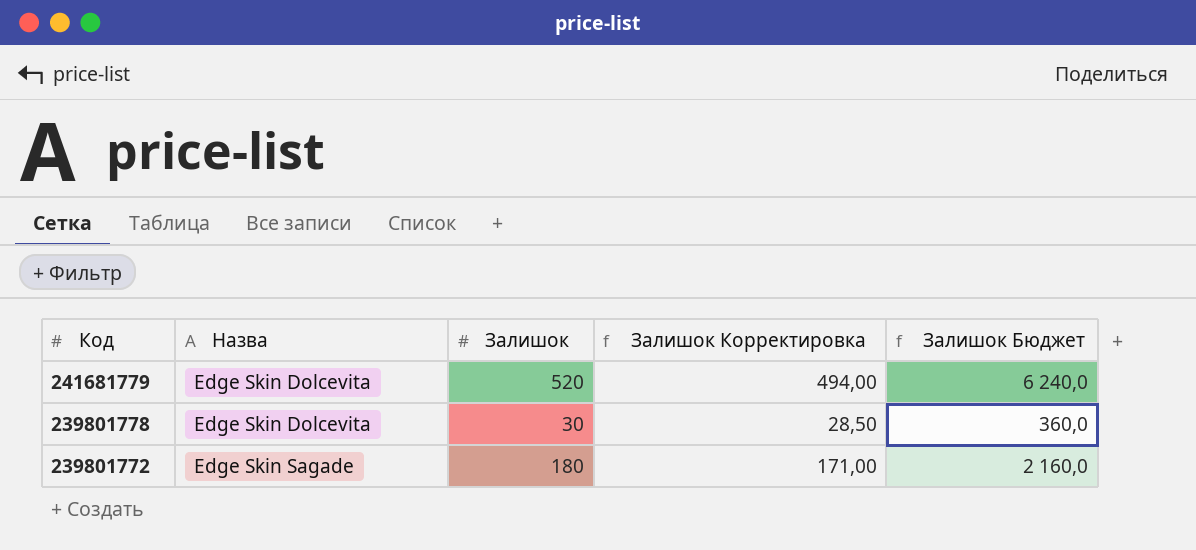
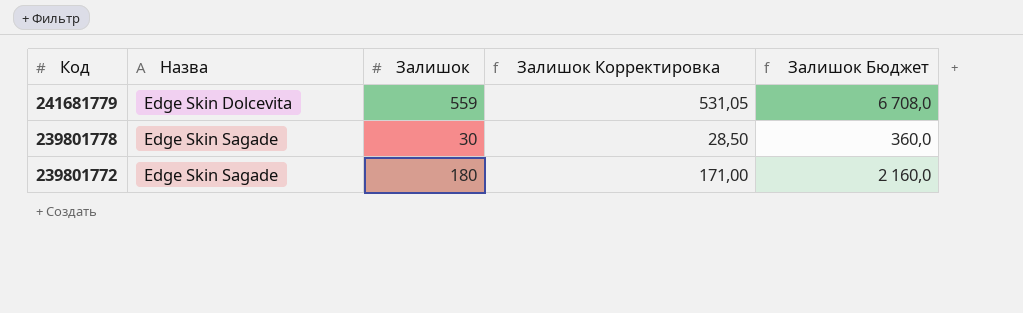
241681779 | Залишок: 520 -> 559
241681779 | Залишок Корректировка: 494,00 -> 531,05
241681779 | Залишок Бюджет: 6 240,0 -> 6 708,0
239801778 | Назва: Edge Skin Dolcevita -> Edge Skin Sagade

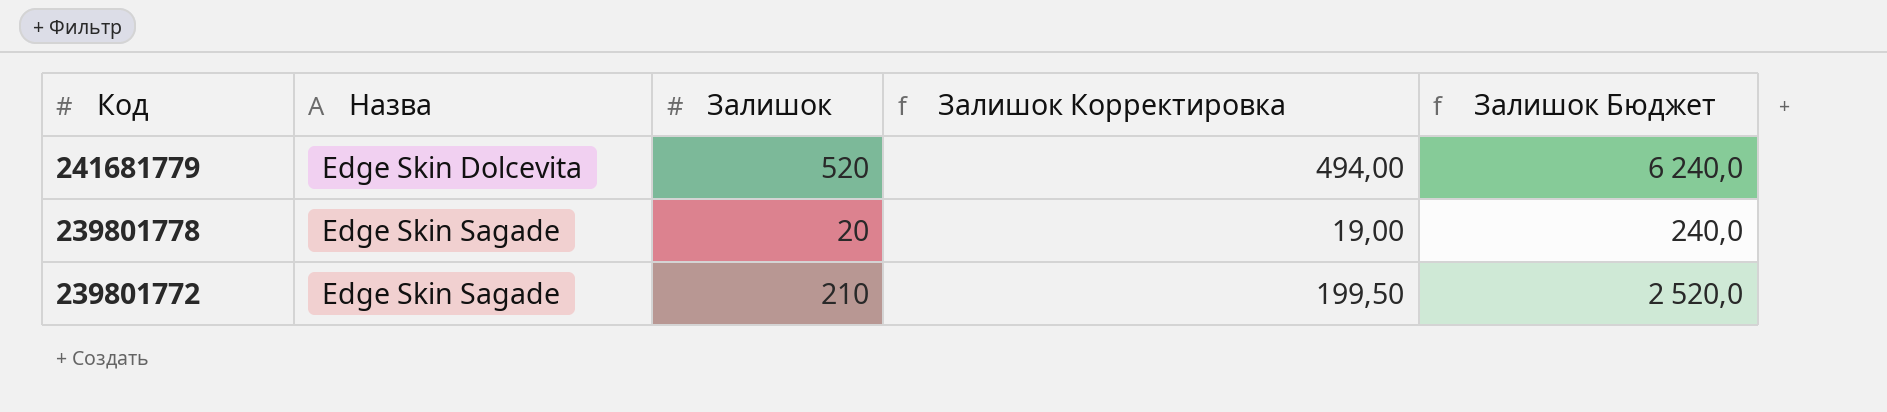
241681779 | Залишок: 559 -> 520
241681779 | Залишок Корректировка: 531,05 -> 494,00
241681779 | Залишок Бюджет: 6 708,0 -> 6 240,0
239801778 | Залишок: 30 -> 20
239801778 | Залишок Корректировка: 28,50 -> 19,00
239801778 | Залишок Бюджет: 360,0 -> 240,0
239801772 | Залишок: 180 -> 210
239801772 | Залишок Корректировка: 171,00 -> 199,50
239801772 | Залишок Бюджет: 2 160,0 -> 2 520,0

